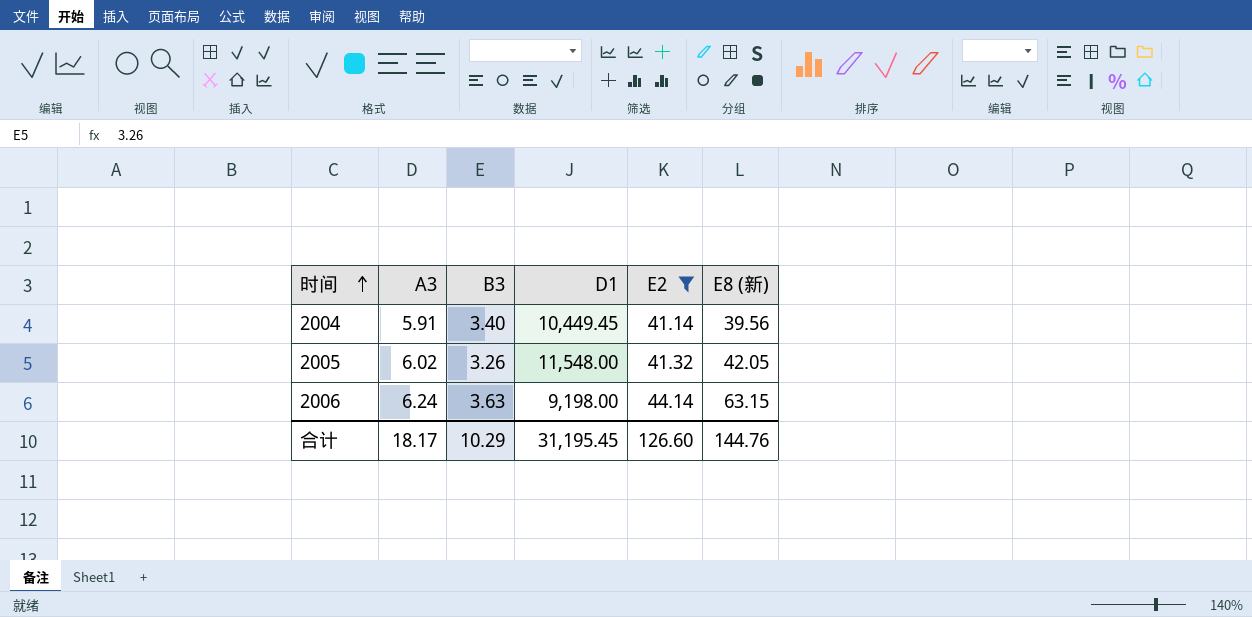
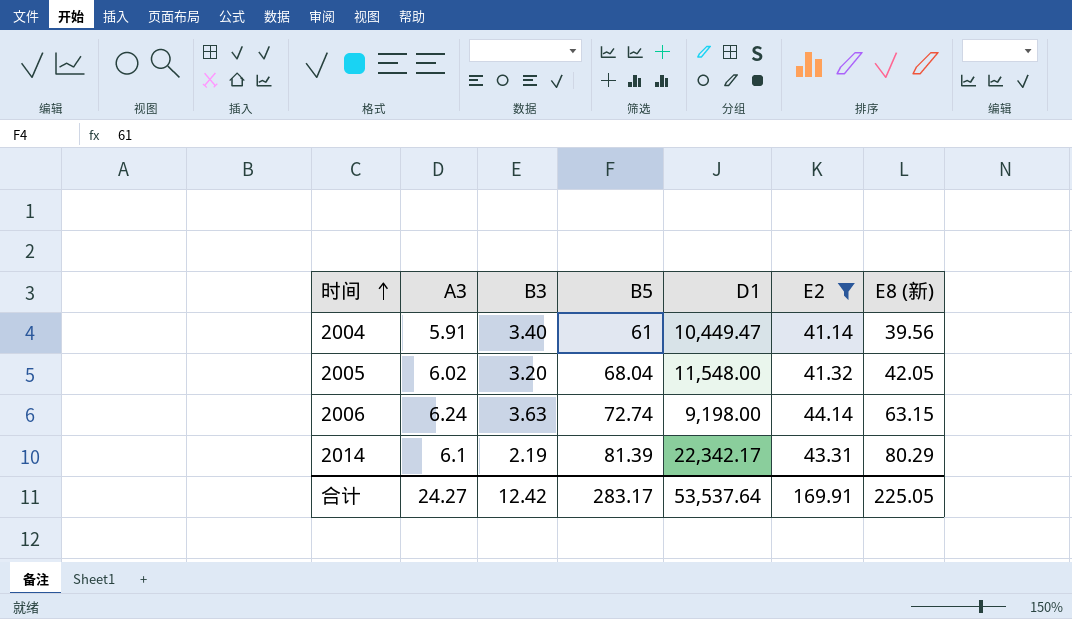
column B5 | position: none -> 4
2004 | D1: 10,449.45 -> 10,449.47
2005 | B3: 3.26 -> 3.20
row 2014: none -> 6.1 | 2.19 | 81.39 | 22,342.17 | 43.31 | 80.29
合计 | A3: 18.17 -> 24.27
合计 | B3: 10.29 -> 12.42
合计 | D1: 31,195.45 -> 53,537.64
合计 | E2: 126.60 -> 169.91
合计 | E8 (新): 144.76 -> 225.05

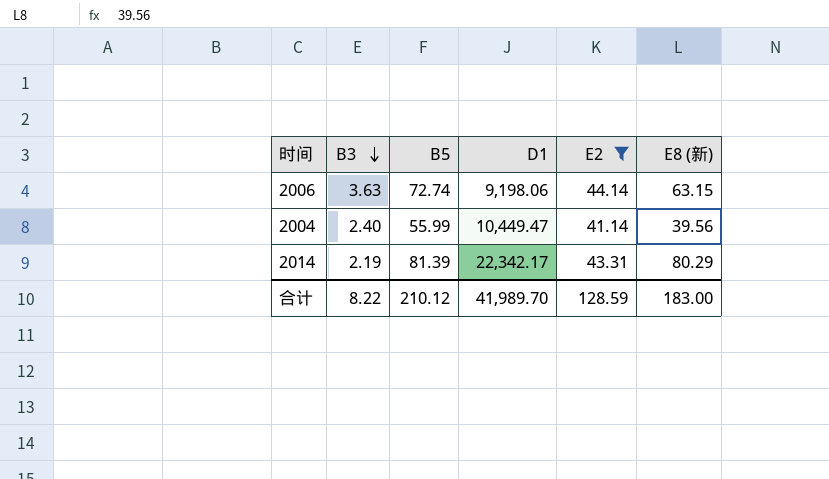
row order: 时间 ascending -> B3 descending
column A3 | position: 2 -> none
row 2005: 6.02 | 3.20 | 68.04 | 11,548.00 | 41.32 | 42.05 -> none
2006 | D1: 9,198.00 -> 9,198.06
2004 | B3: 3.40 -> 2.40
2004 | B5: 61 -> 55.99
合计 | B3: 12.42 -> 8.22
合计 | B5: 283.17 -> 210.12
合计 | D1: 53,537.64 -> 41,989.70
合计 | E2: 169.91 -> 128.59
合计 | E8 (新): 225.05 -> 183.00

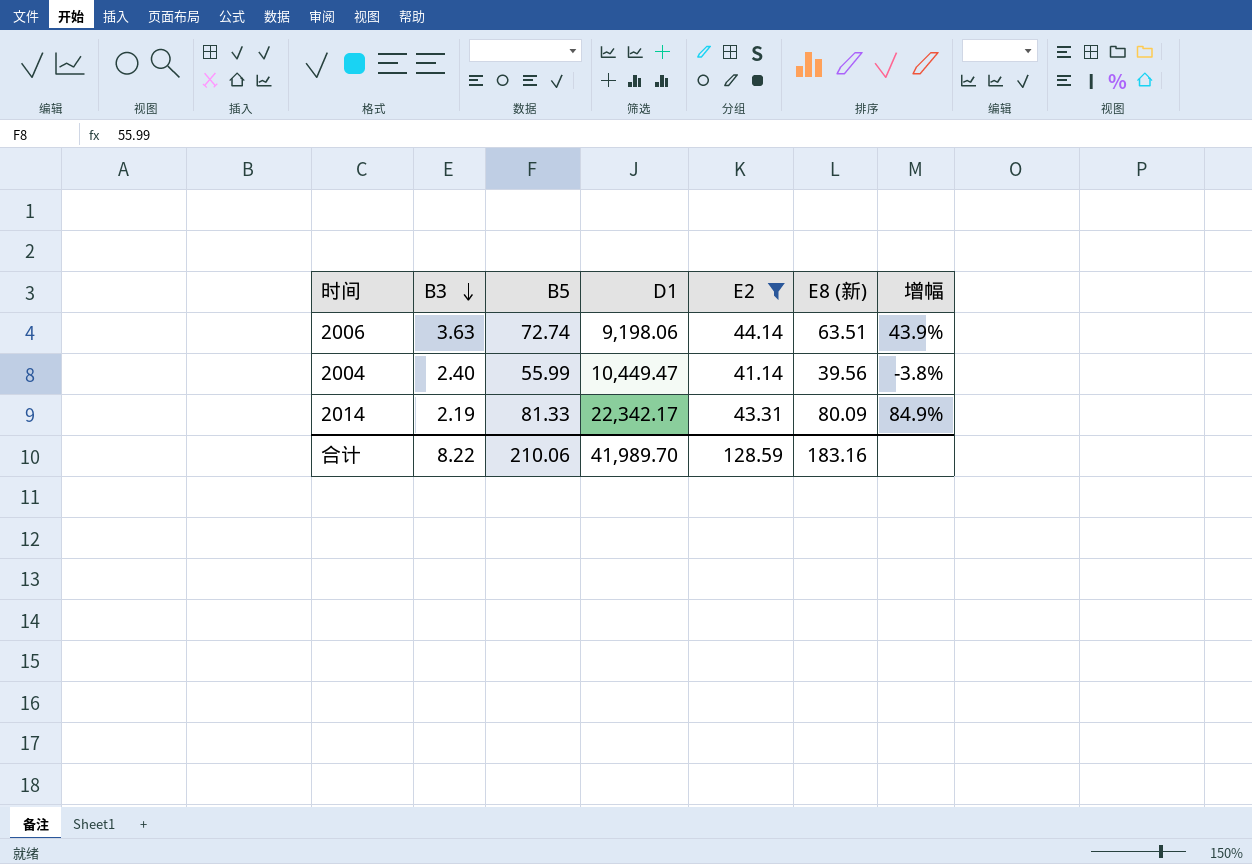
column 增幅 | formula: none -> ([E8 (新)] - [E2]) / [E2]
2006 | E8 (新): 63.15 -> 63.51
2014 | B5: 81.39 -> 81.33
2014 | E8 (新): 80.29 -> 80.09
合计 | B5: 210.12 -> 210.06
合计 | E8 (新): 183.00 -> 183.16

